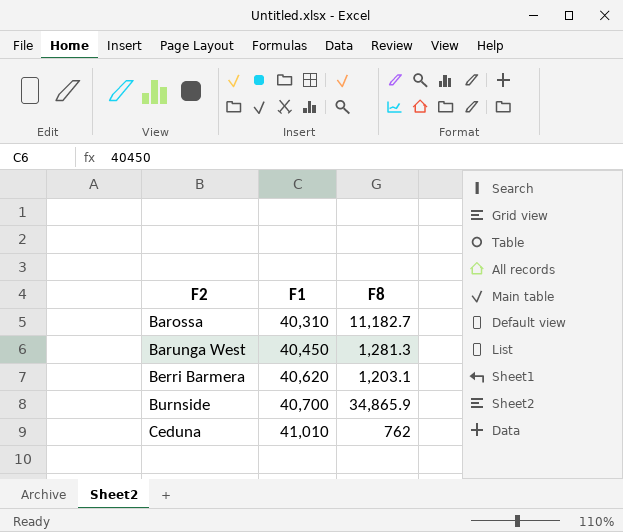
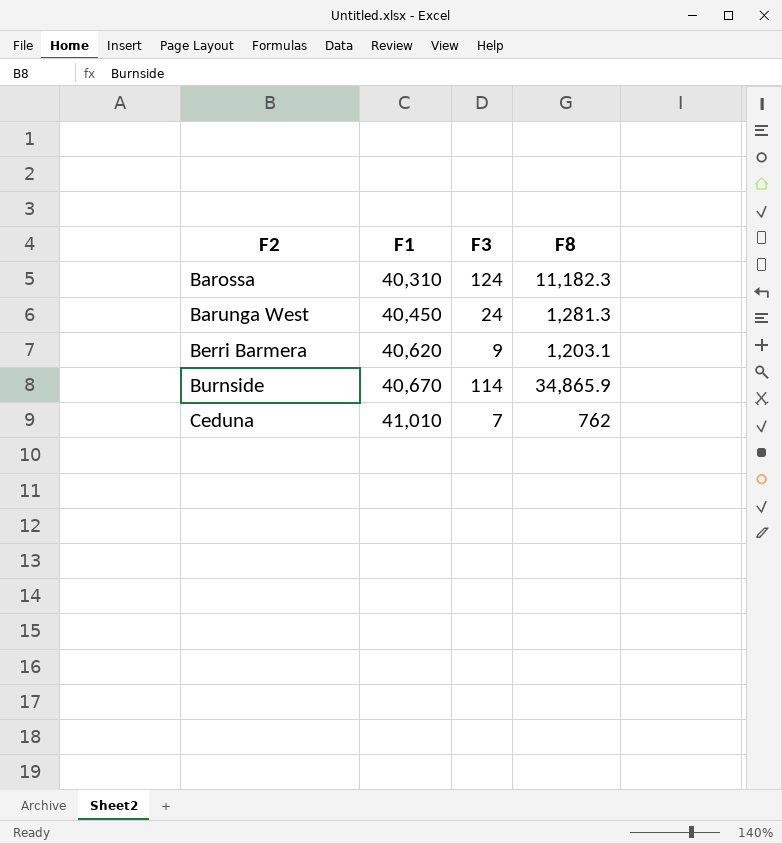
column F3 | position: none -> 3
Barossa | F8: 11,182.7 -> 11,182.3
Burnside | F1: 40,700 -> 40,670

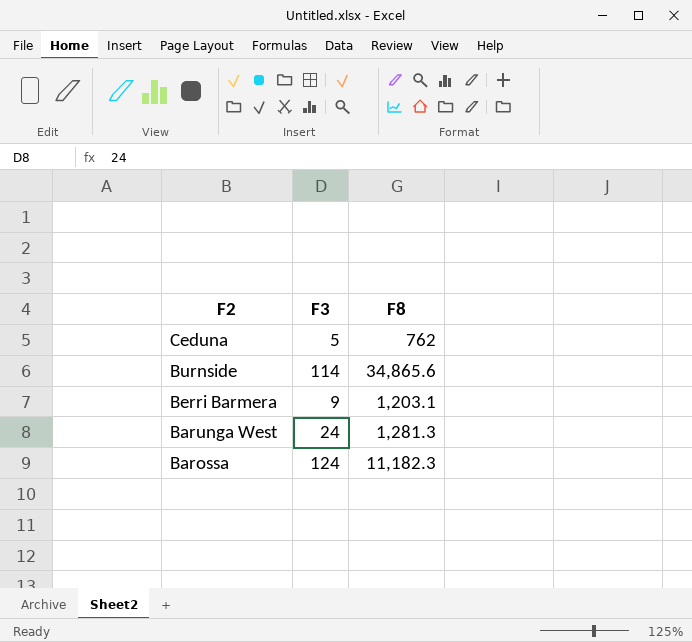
row order: F2 ascending -> F2 descending
column F1 | position: 2 -> none
Ceduna | F3: 7 -> 5
Burnside | F8: 34,865.9 -> 34,865.6

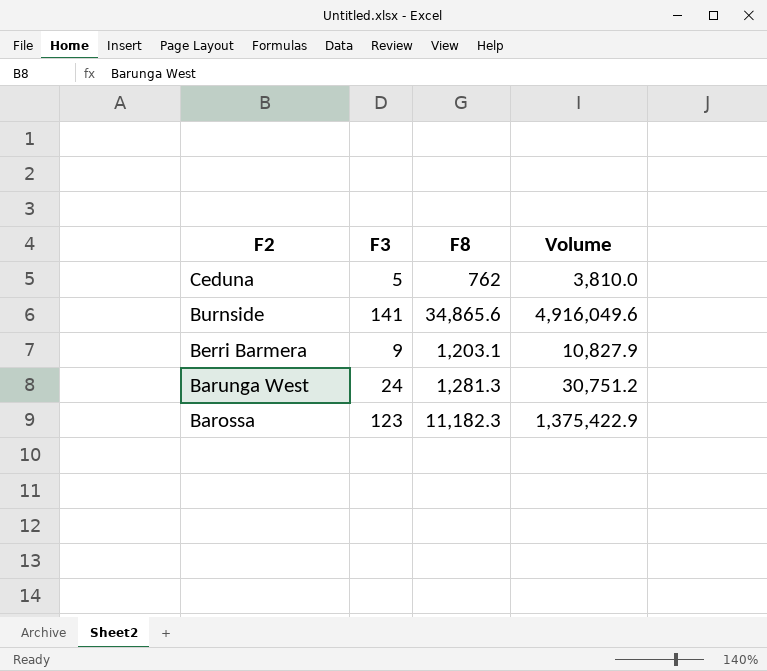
column Volume | formula: none -> [F3] * [F8]
Burnside | F3: 114 -> 141
Barossa | F3: 124 -> 123

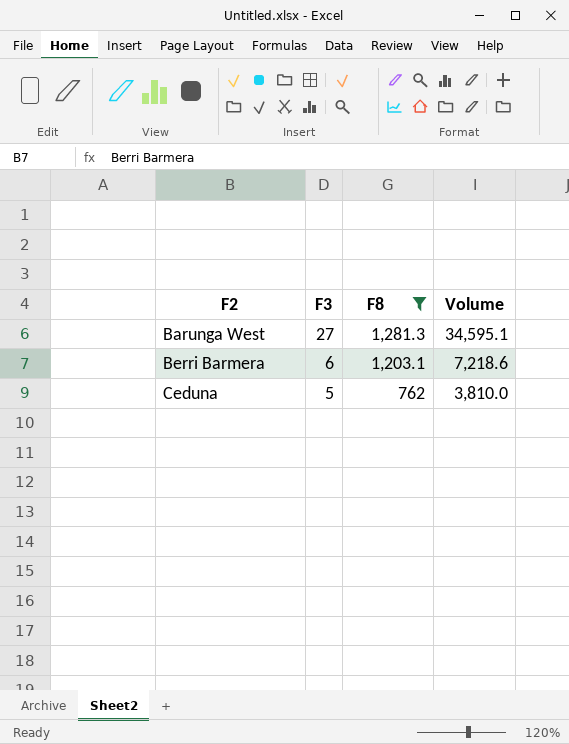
filter: none -> F8 <= 1,281.3
row order: F2 descending -> F2 ascending
Barunga West | F3: 24 -> 27
Barunga West | Volume: 30,751.2 -> 34,595.1
Berri Barmera | F3: 9 -> 6
Berri Barmera | Volume: 10,827.9 -> 7,218.6

